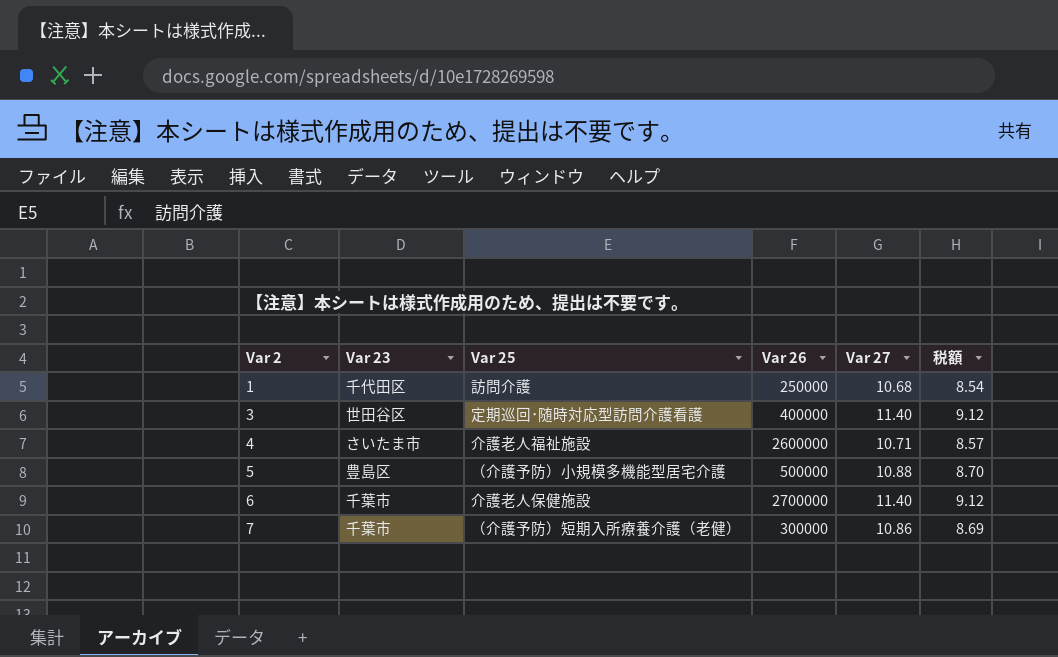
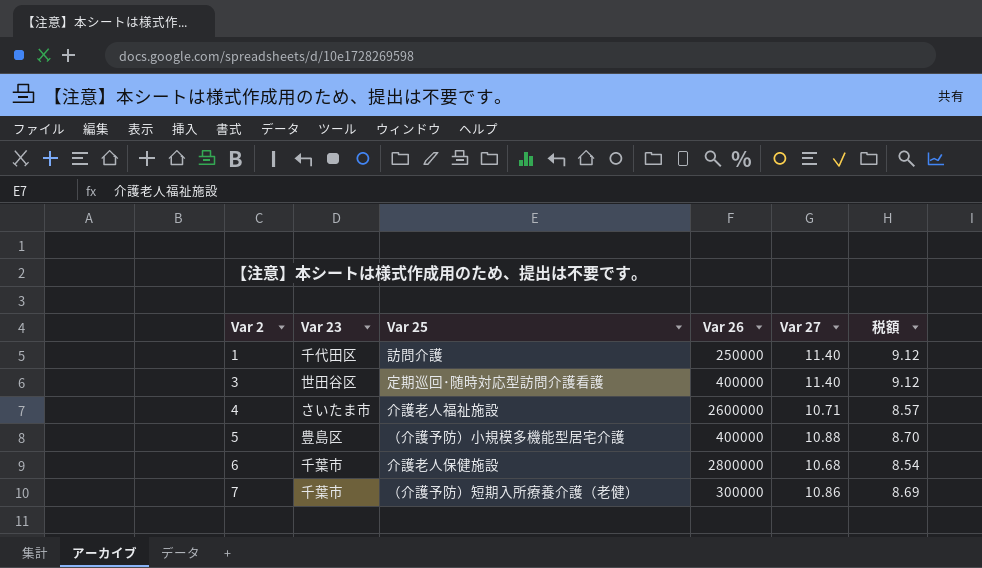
1 | Var 27: 10.68 -> 11.40
1 | 税額: 8.54 -> 9.12
5 | Var 26: 500000 -> 400000
6 | Var 26: 2700000 -> 2800000
6 | Var 27: 11.40 -> 10.68
6 | 税額: 9.12 -> 8.54

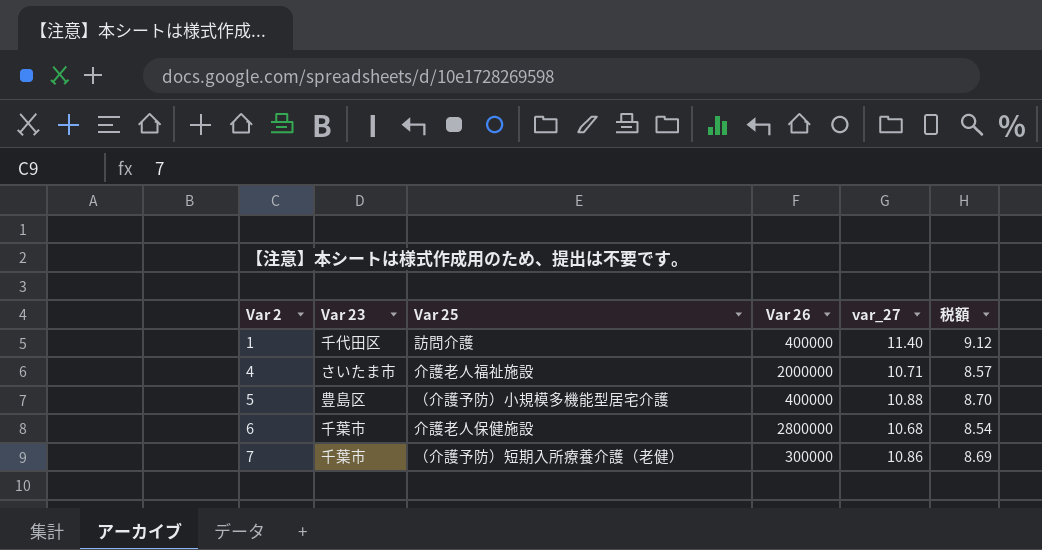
column name: Var 27 -> var_27
row 3: 世田谷区 | 定期巡回･随時対応型訪問介護看護 | 400000 | 11.40 | 9.12 -> none
1 | Var 26: 250000 -> 400000
4 | Var 26: 2600000 -> 2000000

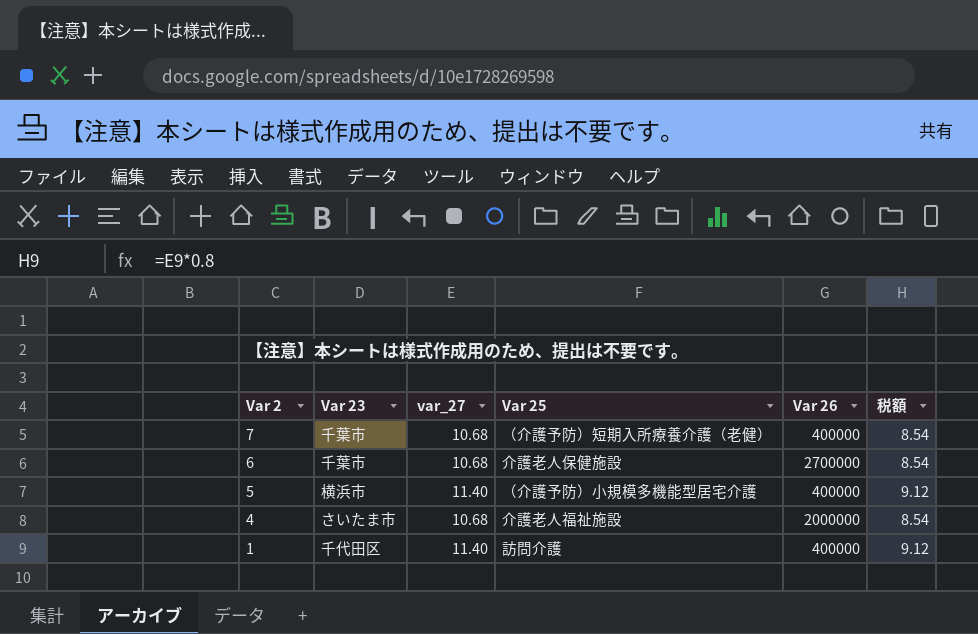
row order: Var 2 ascending -> Var 2 descending
column var_27 | position: 5 -> 3
7 | var_27: 10.86 -> 10.68
7 | Var 26: 300000 -> 400000
7 | 税額: 8.69 -> 8.54
6 | Var 26: 2800000 -> 2700000
5 | Var 23: 豊島区 -> 横浜市
5 | var_27: 10.88 -> 11.40
5 | 税額: 8.70 -> 9.12
4 | var_27: 10.71 -> 10.68
4 | 税額: 8.57 -> 8.54

